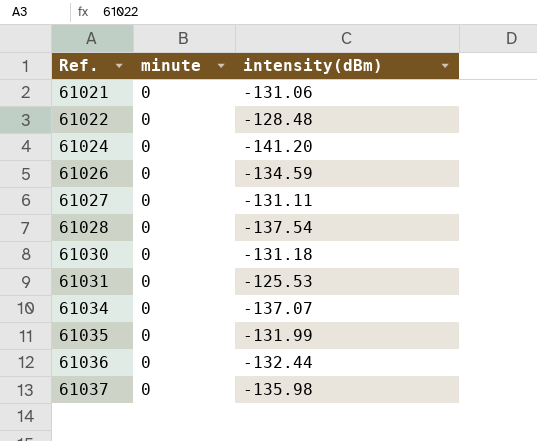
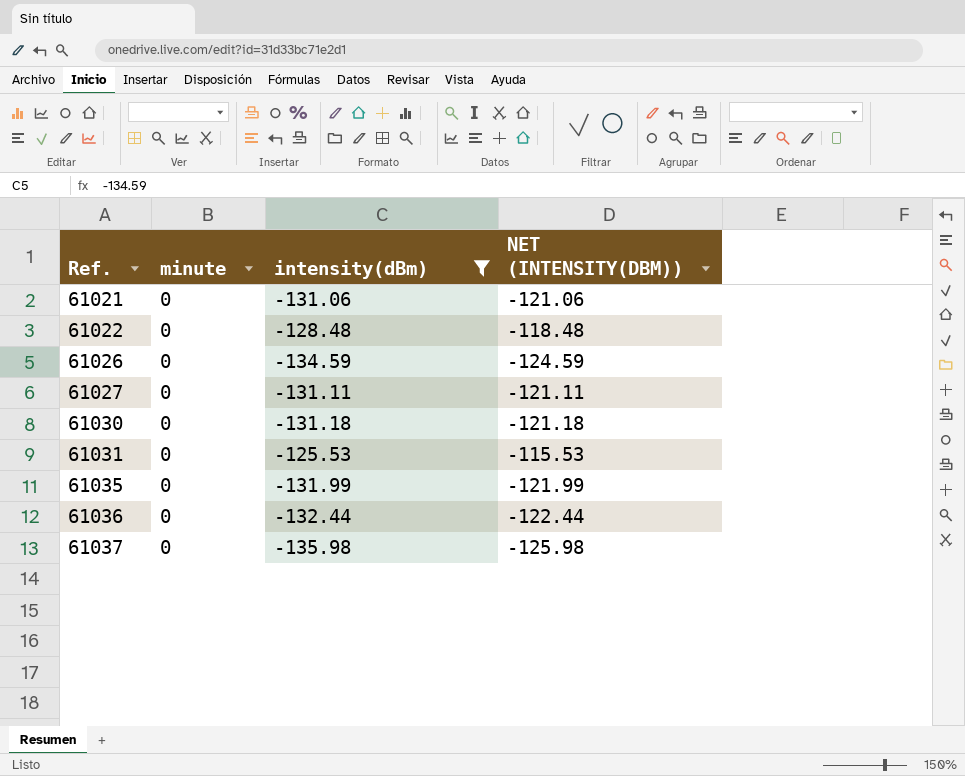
filter: none -> intensity(dBm) >= -135.98
column NET (INTENSITY(DBM)) | formula: none -> [intensity(dBm)] + 10

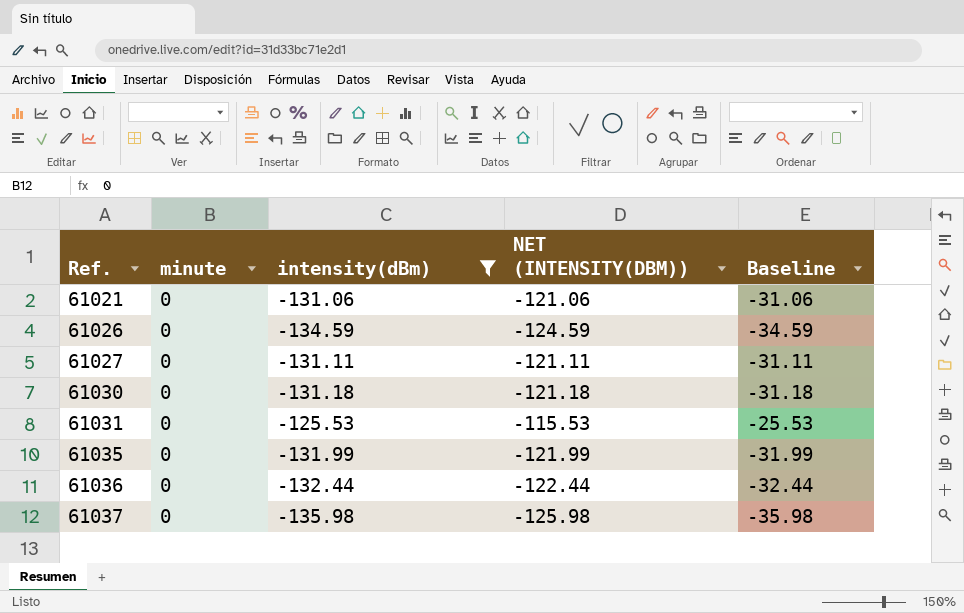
column Baseline | formula: none -> [intensity(dBm)] + 100
row 61022: 0 | -128.48 | -118.48 -> none

